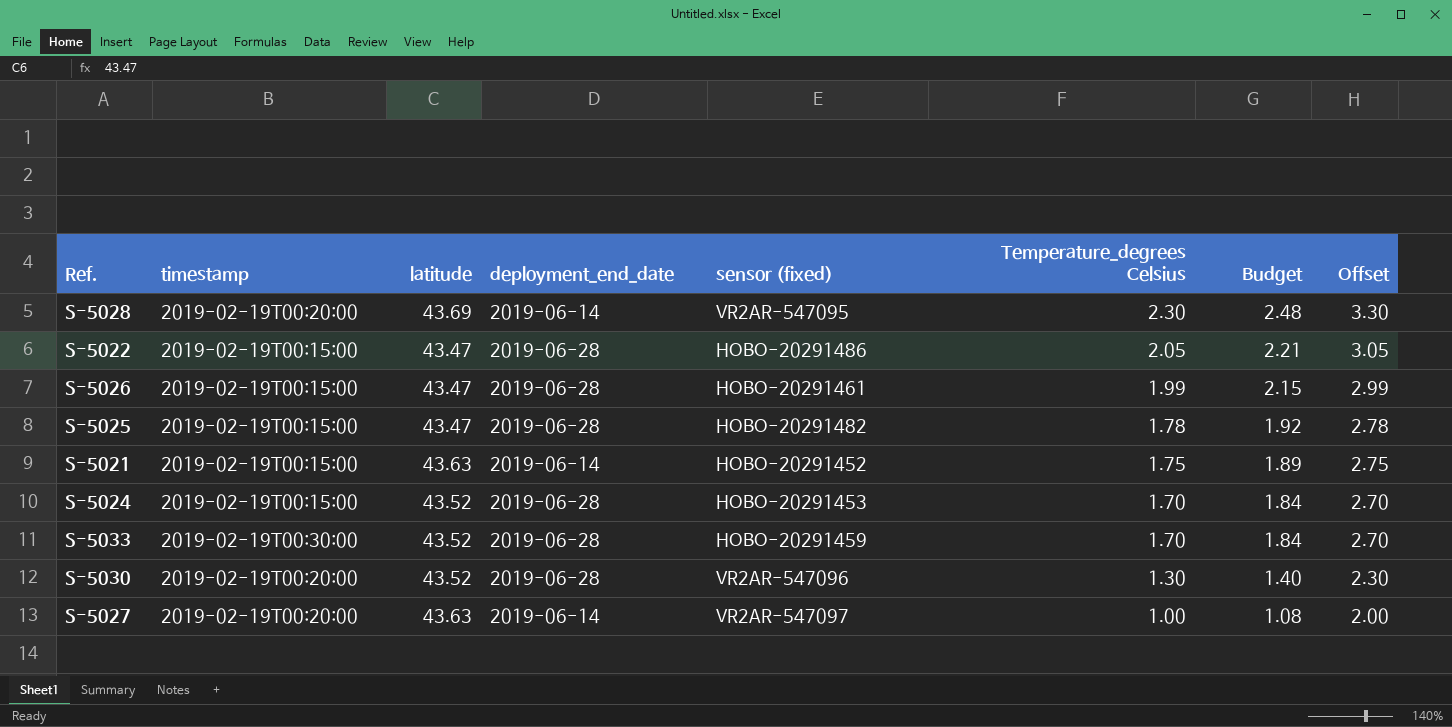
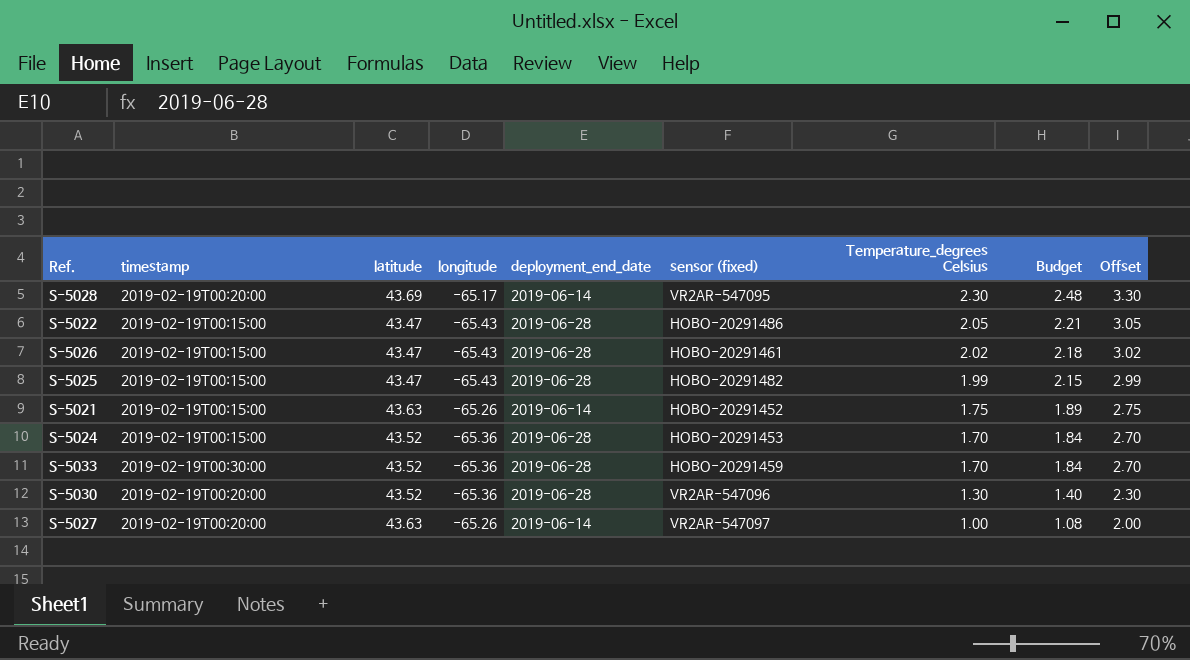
column longitude | position: none -> 4
S-5026 | Temperature_degrees Celsius: 1.99 -> 2.02
S-5026 | Budget: 2.15 -> 2.18
S-5026 | Offset: 2.99 -> 3.02
S-5025 | Temperature_degrees Celsius: 1.78 -> 1.99
S-5025 | Budget: 1.92 -> 2.15
S-5025 | Offset: 2.78 -> 2.99

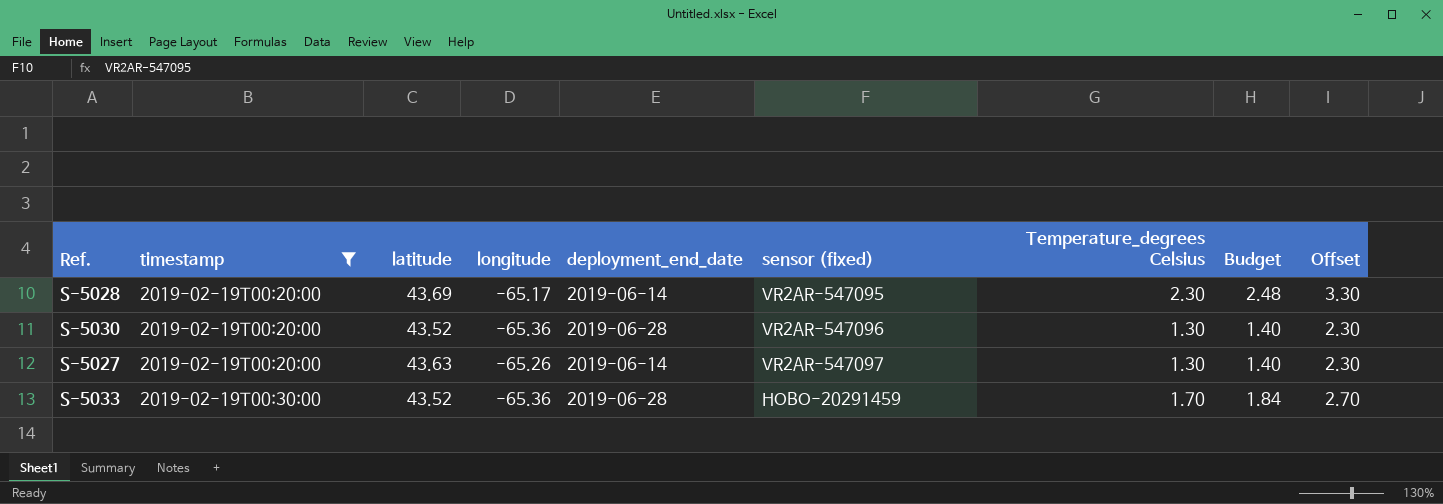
filter: none -> timestamp != 2019-02-19T00:15:00
row order: Temperature_degrees Celsius descending -> timestamp ascending
S-5027 | Temperature_degrees Celsius: 1.00 -> 1.30
S-5027 | Budget: 1.08 -> 1.40
S-5027 | Offset: 2.00 -> 2.30

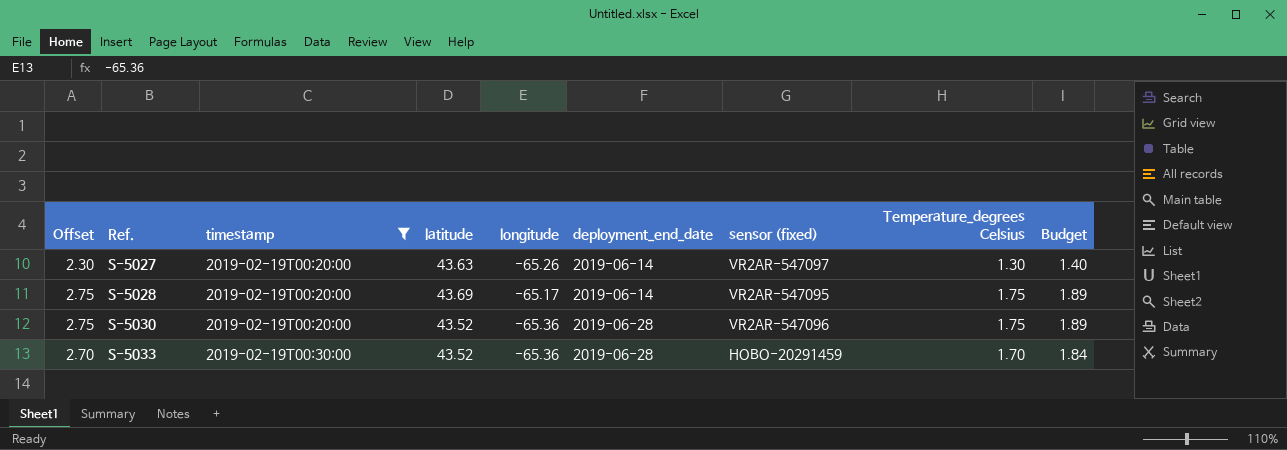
row order: timestamp ascending -> Ref. ascending
column Offset | position: 9 -> 1
S-5028 | Offset: 3.30 -> 2.75
S-5028 | Temperature_degrees Celsius: 2.30 -> 1.75
S-5028 | Budget: 2.48 -> 1.89
S-5030 | Offset: 2.30 -> 2.75
S-5030 | Temperature_degrees Celsius: 1.30 -> 1.75
S-5030 | Budget: 1.40 -> 1.89

